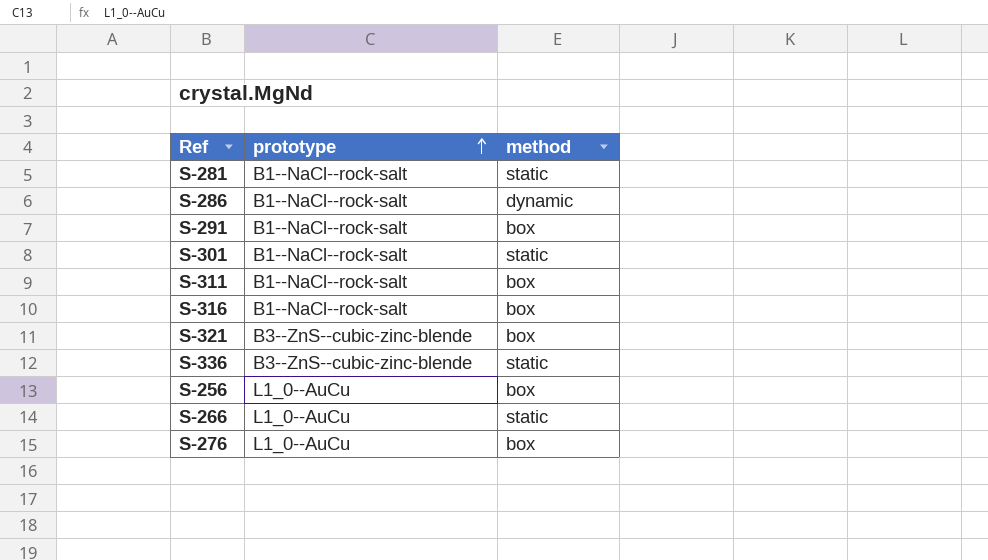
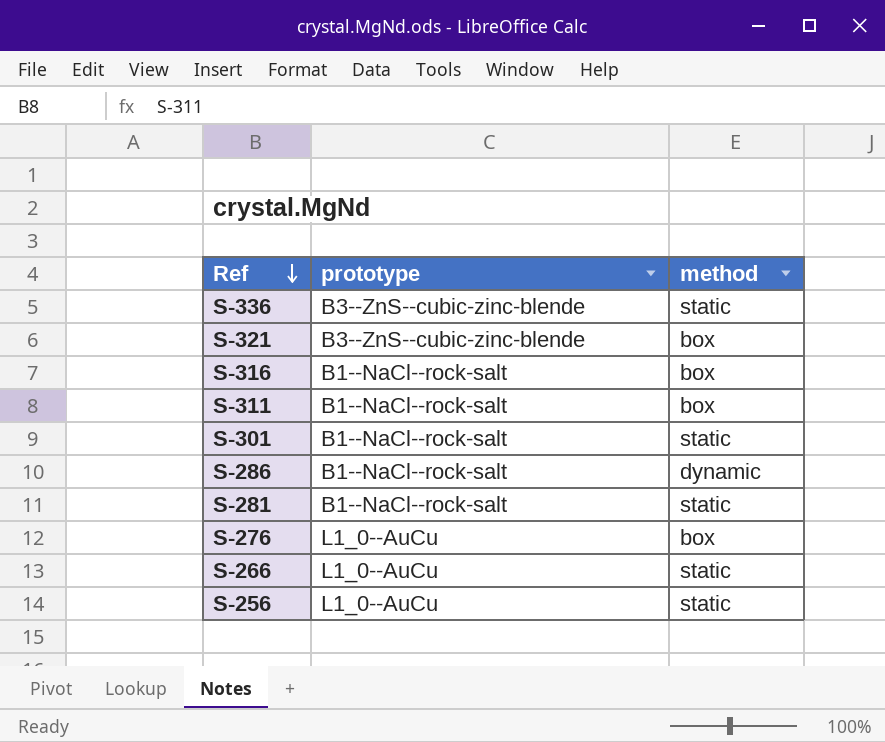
row order: prototype ascending -> Ref descending
row S-291: B1--NaCl--rock-salt | box -> none
S-256 | method: box -> static

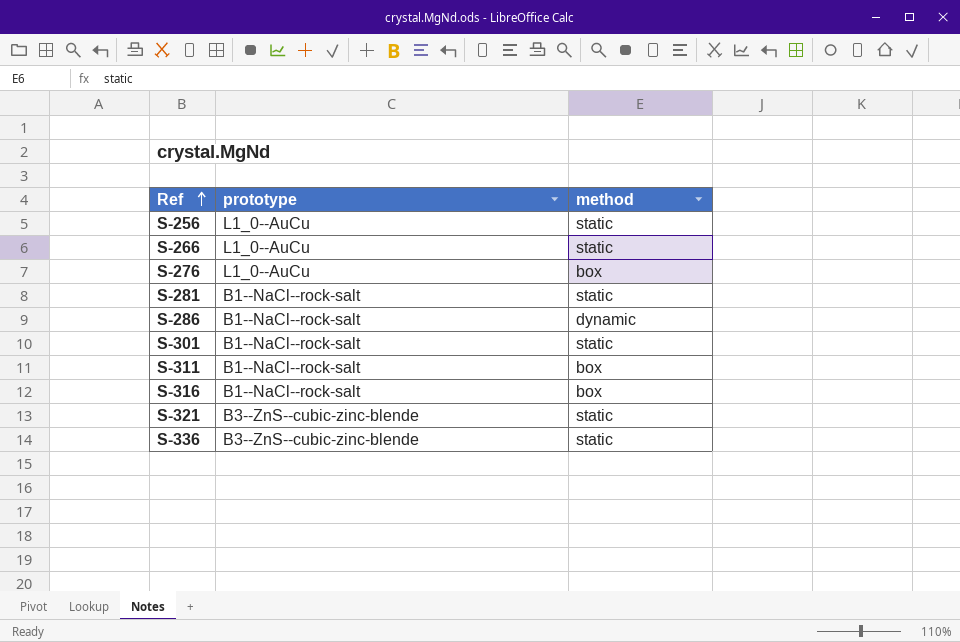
row order: Ref descending -> Ref ascending
S-321 | method: box -> static

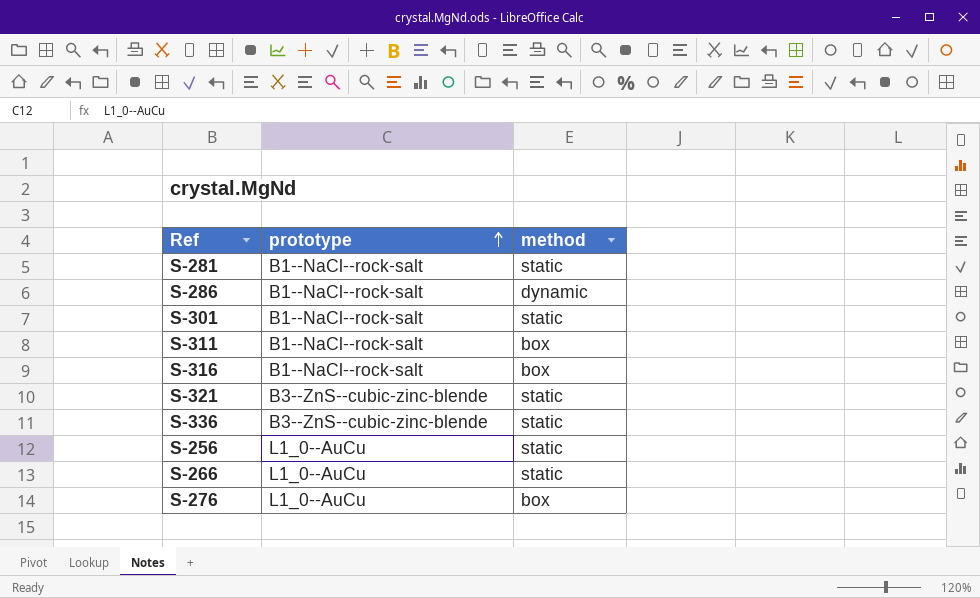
row order: Ref ascending -> prototype ascending

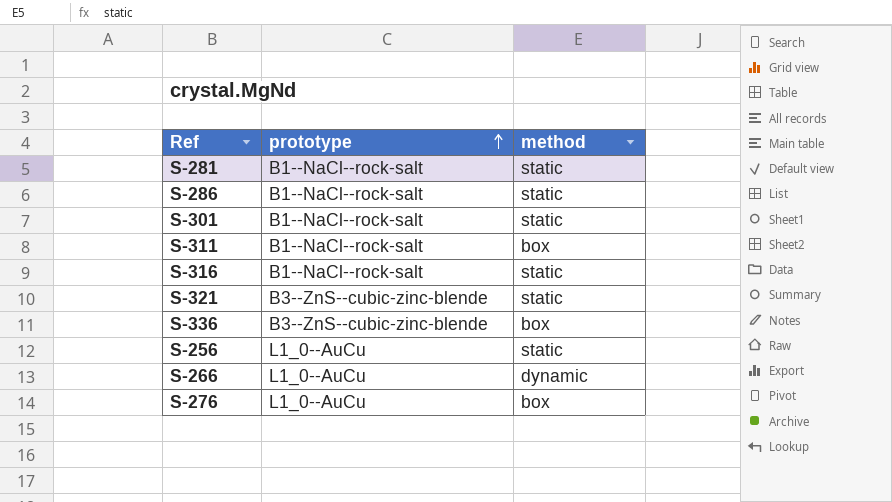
S-286 | method: dynamic -> static
S-316 | method: box -> static
S-336 | method: static -> box
S-266 | method: static -> dynamic

